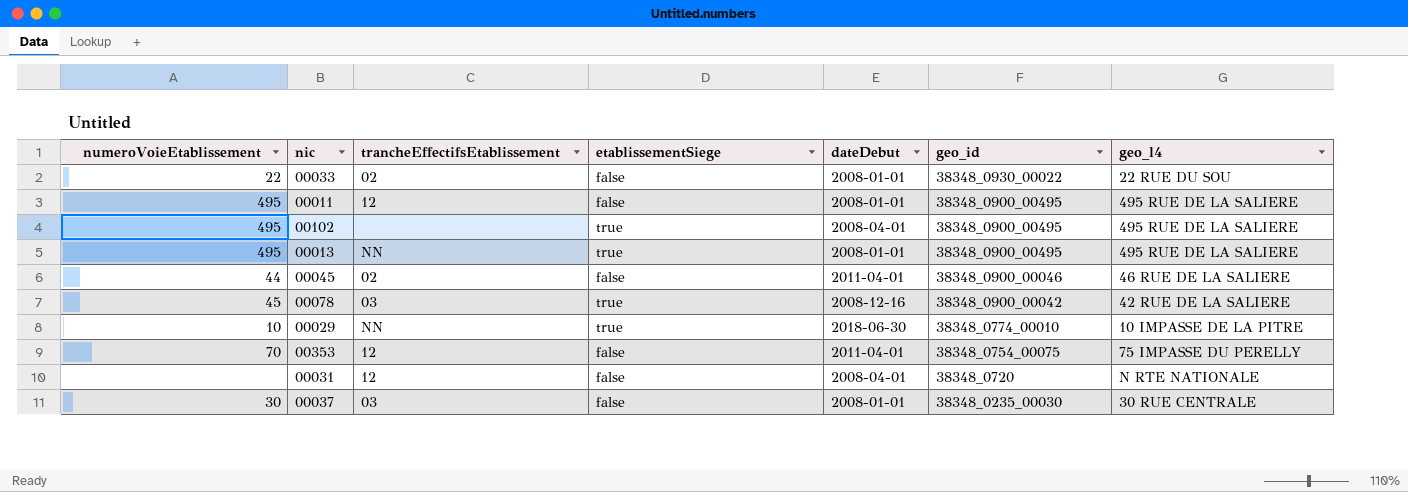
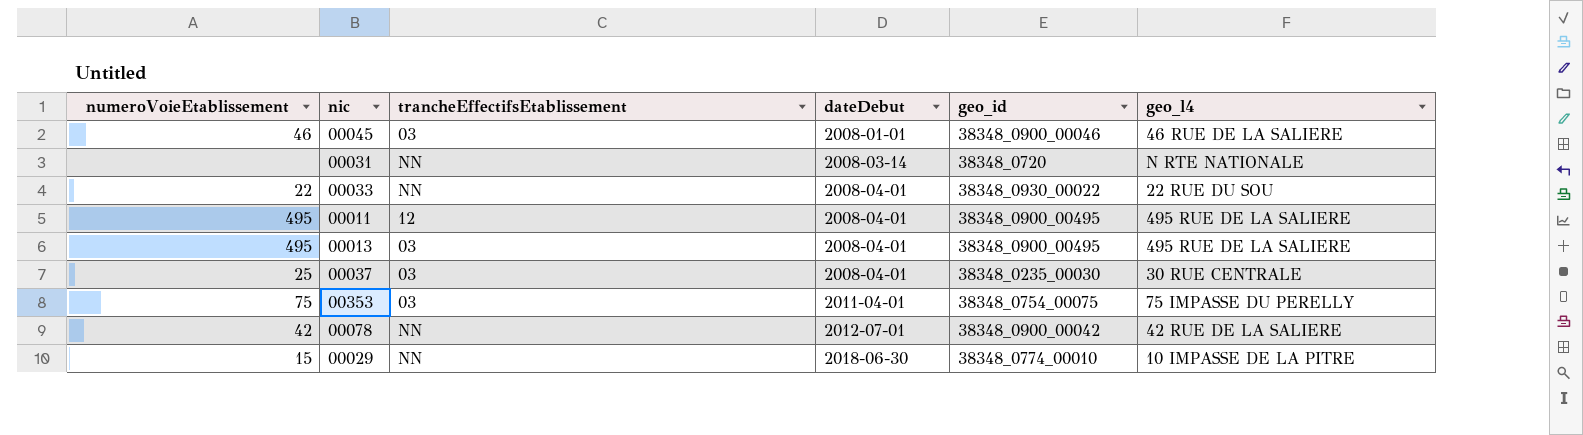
row order: geo_id descending -> dateDebut ascending
column etablissementSiege | position: 4 -> none
row 00102: 495 | none | true | 2008-04-01 | 38348_0900_00495 | 495 RUE DE LA SALIERE -> none
00045 | numeroVoieEtablissement: 44 -> 46
00045 | trancheEffectifsEtablissement: 02 -> 03
00045 | dateDebut: 2011-04-01 -> 2008-01-01
00031 | trancheEffectifsEtablissement: 12 -> NN
00031 | dateDebut: 2008-04-01 -> 2008-03-14
00033 | trancheEffectifsEtablissement: 02 -> NN
00033 | dateDebut: 2008-01-01 -> 2008-04-01
00011 | dateDebut: 2008-01-01 -> 2008-04-01
00013 | trancheEffectifsEtablissement: NN -> 03
00013 | dateDebut: 2008-01-01 -> 2008-04-01
00037 | numeroVoieEtablissement: 30 -> 25
00037 | dateDebut: 2008-01-01 -> 2008-04-01
00353 | numeroVoieEtablissement: 70 -> 75
00353 | trancheEffectifsEtablissement: 12 -> 03
00078 | numeroVoieEtablissement: 45 -> 42
00078 | trancheEffectifsEtablissement: 03 -> NN
00078 | dateDebut: 2008-12-16 -> 2012-07-01
00029 | numeroVoieEtablissement: 10 -> 15

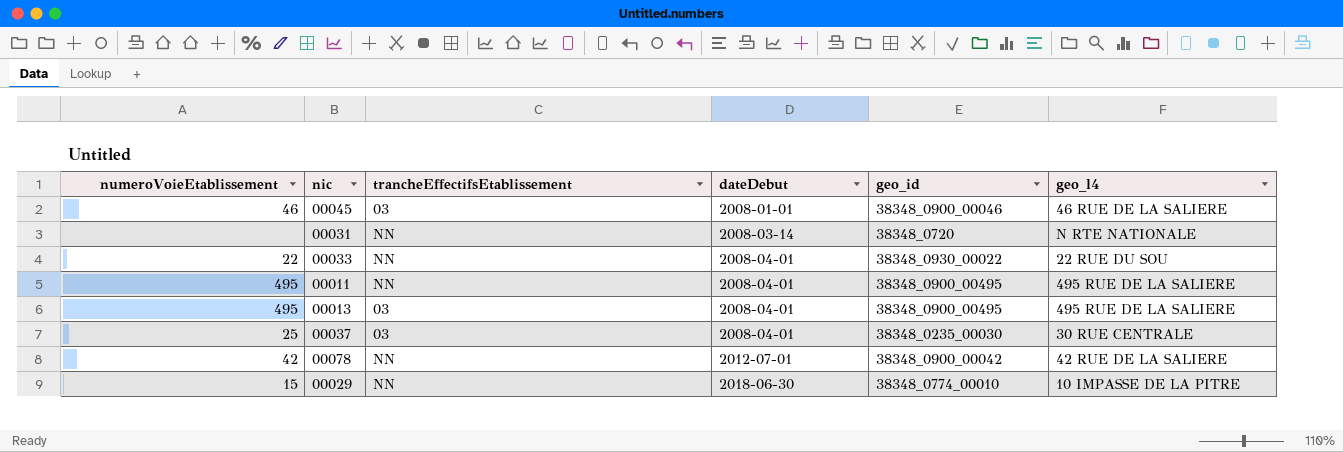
row 00353: 75 | 03 | 2011-04-01 | 38348_0754_00075 | 75 IMPASSE DU PERELLY -> none
00011 | trancheEffectifsEtablissement: 12 -> NN

